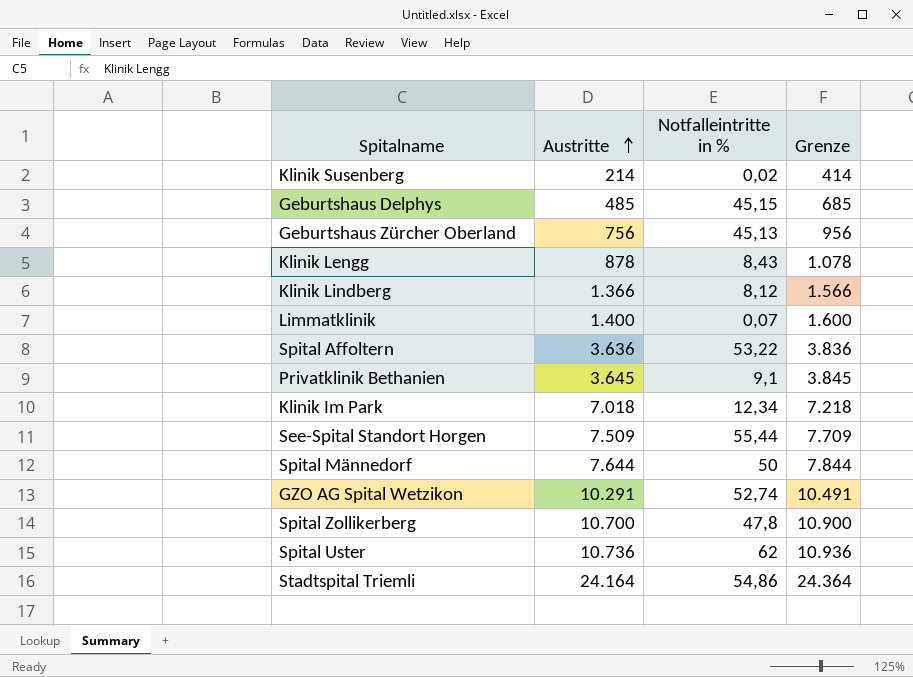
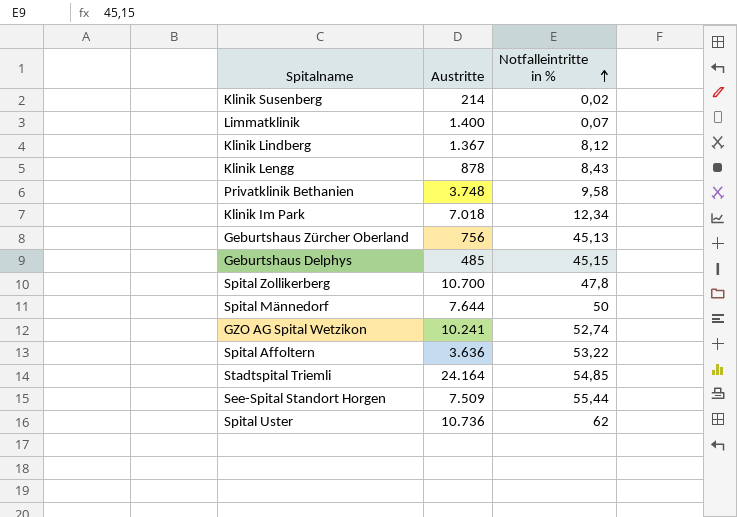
row order: Austritte ascending -> Notfalleintritte in % ascending
column Grenze | formula: [Austritte] + 200 -> none
Klinik Lindberg | Austritte: 1.366 -> 1.367
Privatklinik Bethanien | Austritte: 3.645 -> 3.748
Privatklinik Bethanien | Notfalleintritte in %: 9,1 -> 9,58
GZO AG Spital Wetzikon | Austritte: 10.291 -> 10.241
Stadtspital Triemli | Notfalleintritte in %: 54,86 -> 54,85

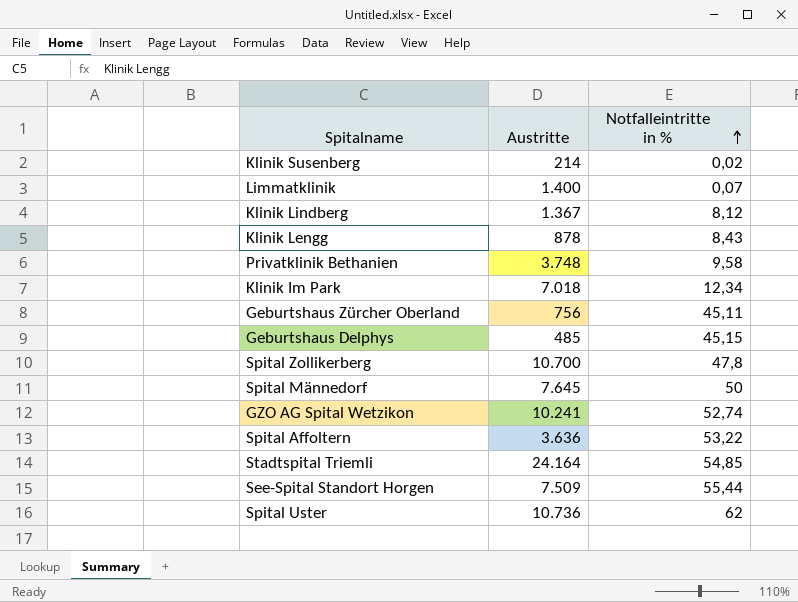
Geburtshaus Zürcher Oberland | Notfalleintritte in %: 45,13 -> 45,11
Spital Männedorf | Austritte: 7.644 -> 7.645

